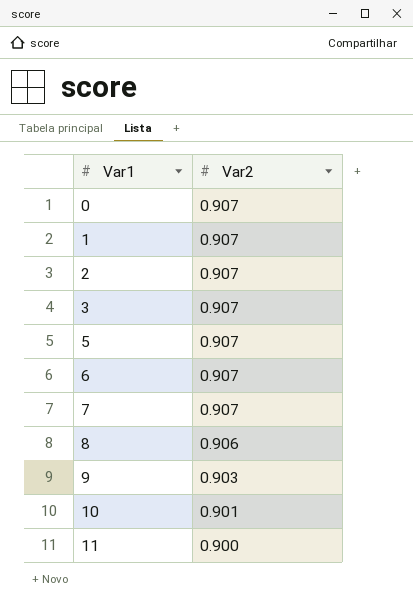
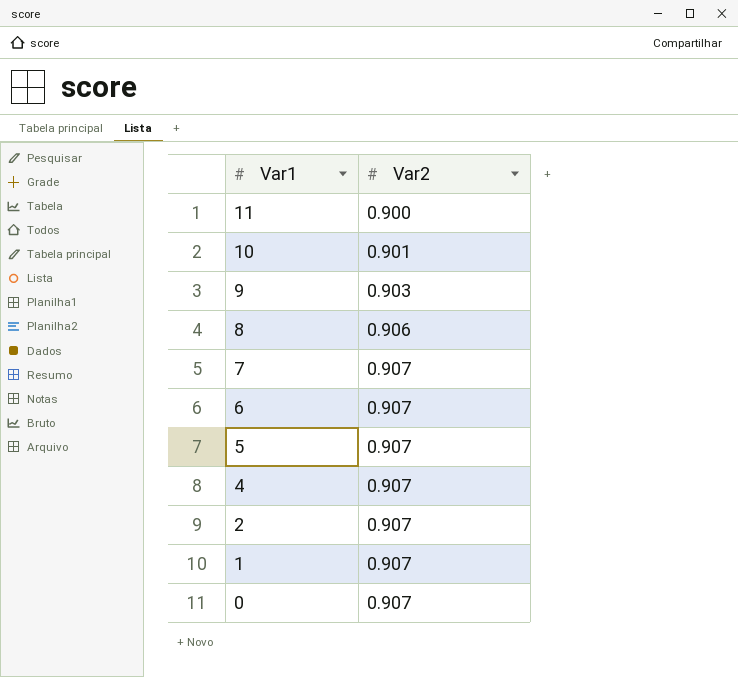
row order: Var1 ascending -> Var1 descending
row 3: 0.907 -> none
row 4: none -> 0.907

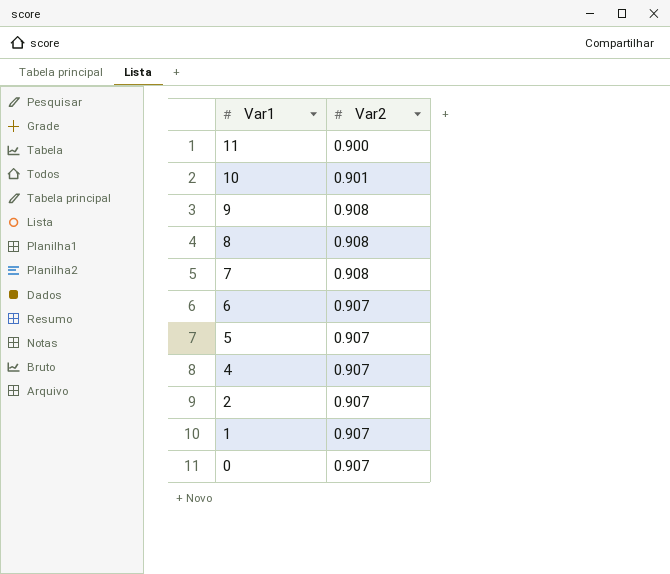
9 | Var2: 0.903 -> 0.908
8 | Var2: 0.906 -> 0.908
7 | Var2: 0.907 -> 0.908

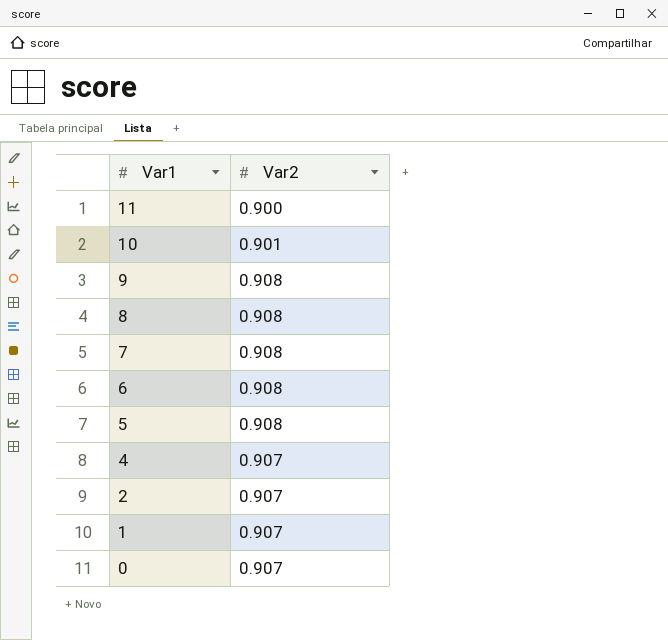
6 | Var2: 0.907 -> 0.908
5 | Var2: 0.907 -> 0.908

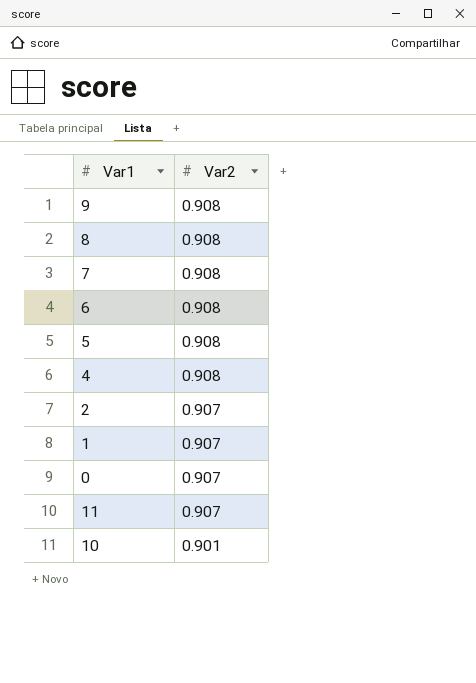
row order: Var1 descending -> Var2 descending
4 | Var2: 0.907 -> 0.908
11 | Var2: 0.900 -> 0.907

